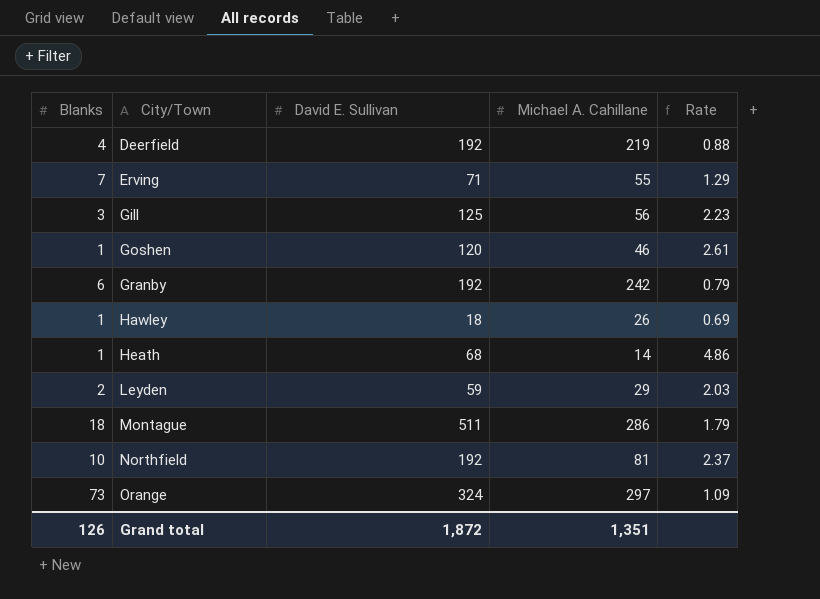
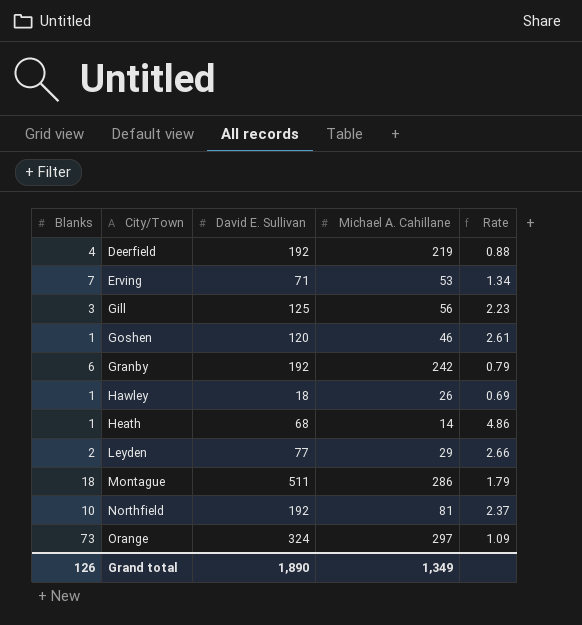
Erving | Michael A. Cahillane: 55 -> 53
Erving | Rate: 1.29 -> 1.34
Leyden | David E. Sullivan: 59 -> 77
Leyden | Rate: 2.03 -> 2.66
Grand total | David E. Sullivan: 1,872 -> 1,890
Grand total | Michael A. Cahillane: 1,351 -> 1,349

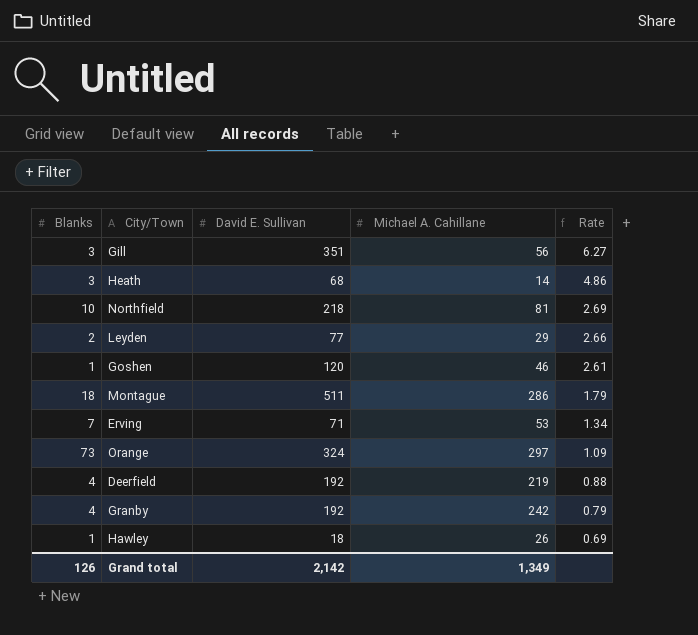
row order: City/Town ascending -> Rate descending
Gill | David E. Sullivan: 125 -> 351
Gill | Rate: 2.23 -> 6.27
Heath | Blanks: 1 -> 3
Northfield | David E. Sullivan: 192 -> 218
Northfield | Rate: 2.37 -> 2.69
Granby | Blanks: 6 -> 4
Grand total | David E. Sullivan: 1,890 -> 2,142

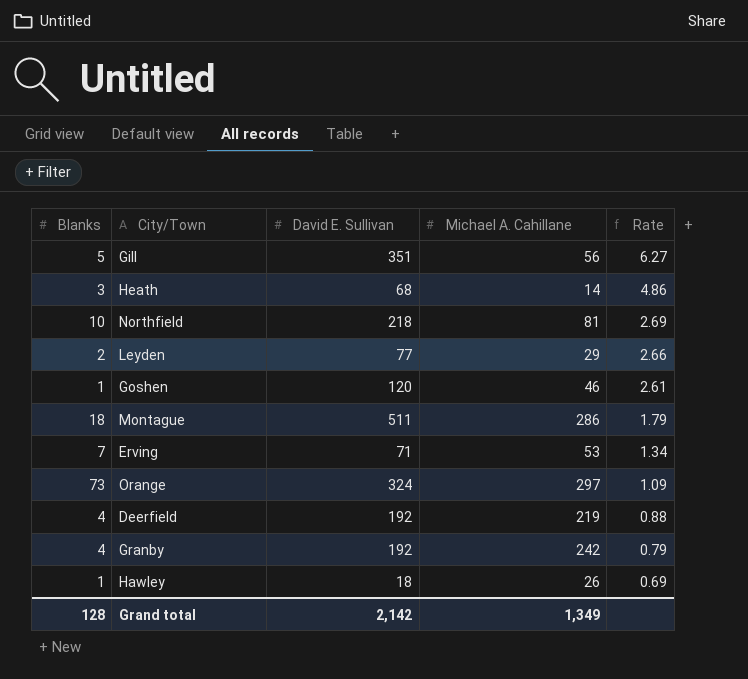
Gill | Blanks: 3 -> 5
Grand total | Blanks: 126 -> 128

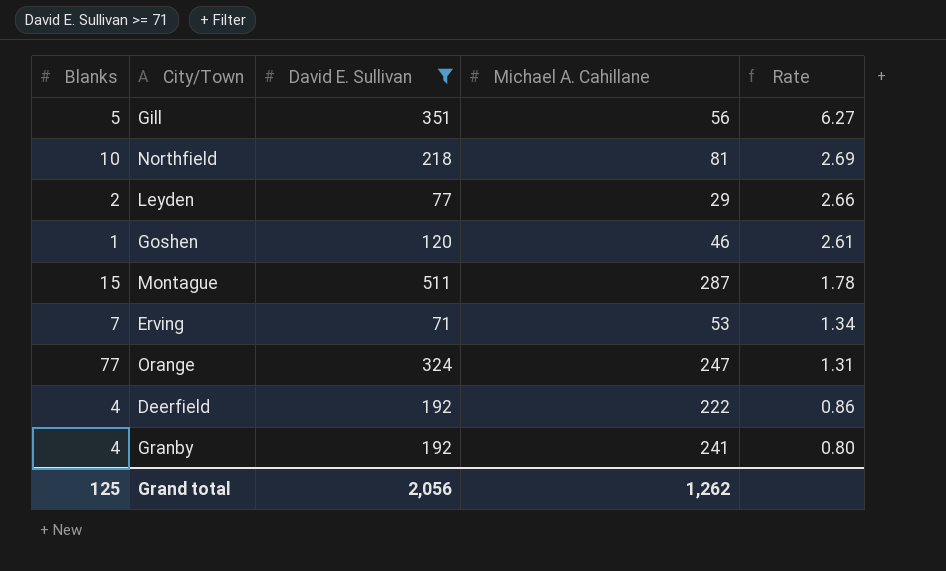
filter: none -> David E. Sullivan >= 71
Montague | Blanks: 18 -> 15
Montague | Michael A. Cahillane: 286 -> 287
Montague | Rate: 1.79 -> 1.78
Orange | Blanks: 73 -> 77
Orange | Michael A. Cahillane: 297 -> 247
Orange | Rate: 1.09 -> 1.31
Deerfield | Michael A. Cahillane: 219 -> 222
Deerfield | Rate: 0.88 -> 0.86
Granby | Michael A. Cahillane: 242 -> 241
Granby | Rate: 0.79 -> 0.80
Grand total | Blanks: 128 -> 125
Grand total | David E. Sullivan: 2,142 -> 2,056
Grand total | Michael A. Cahillane: 1,349 -> 1,262

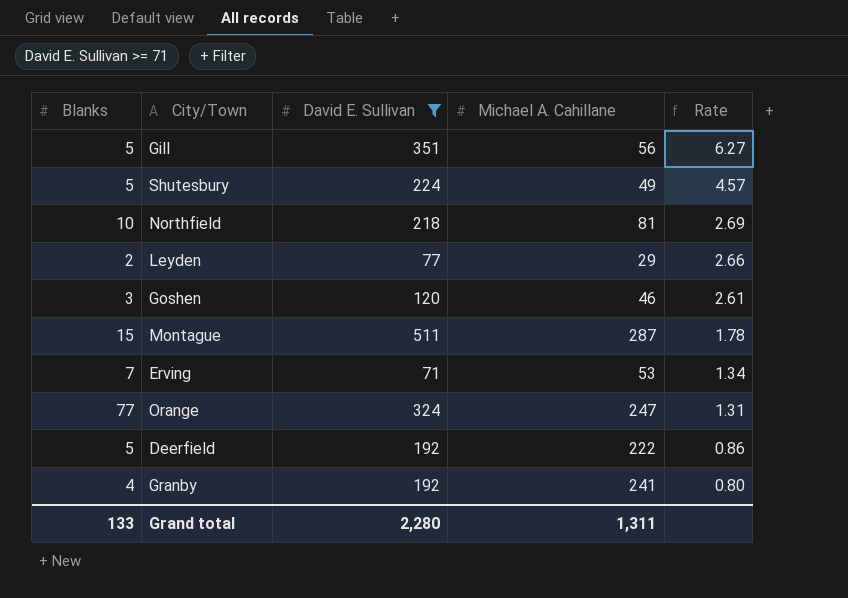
row Shutesbury: none -> 5 | 224 | 49 | 4.57
Goshen | Blanks: 1 -> 3
Deerfield | Blanks: 4 -> 5
Grand total | Blanks: 125 -> 133
Grand total | David E. Sullivan: 2,056 -> 2,280
Grand total | Michael A. Cahillane: 1,262 -> 1,311

